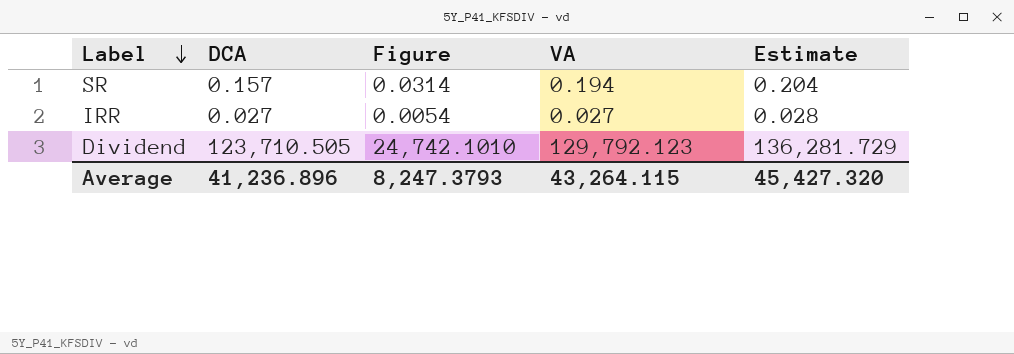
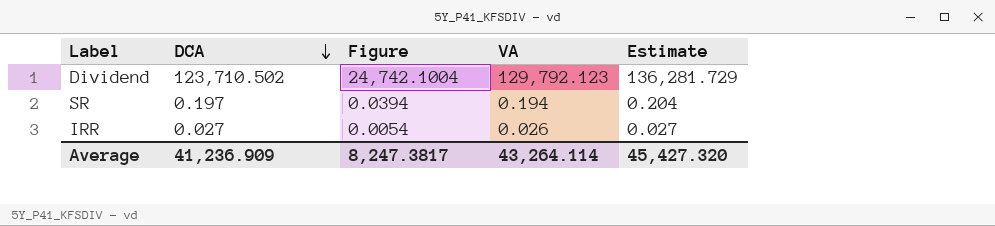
row order: Label descending -> DCA descending
Dividend | DCA: 123,710.505 -> 123,710.502
Dividend | Figure: 24,742.1010 -> 24,742.1004
SR | DCA: 0.157 -> 0.197
SR | Figure: 0.0314 -> 0.0394
IRR | VA: 0.027 -> 0.026
IRR | Estimate: 0.028 -> 0.027
Average | DCA: 41,236.896 -> 41,236.909
Average | Figure: 8,247.3793 -> 8,247.3817
Average | VA: 43,264.115 -> 43,264.114

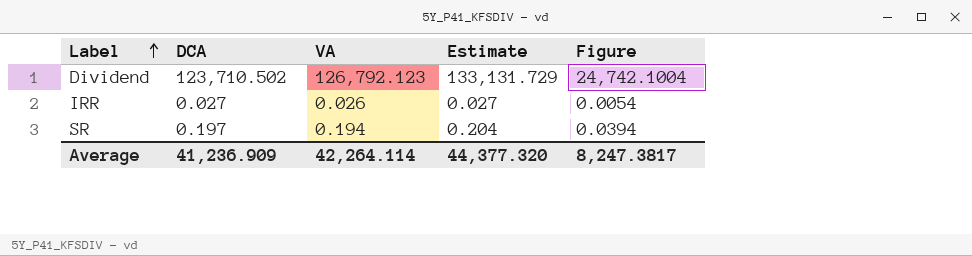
row order: DCA descending -> Label ascending
column Figure | position: 3 -> 5
Dividend | VA: 129,792.123 -> 126,792.123
Dividend | Estimate: 136,281.729 -> 133,131.729
Average | VA: 43,264.114 -> 42,264.114
Average | Estimate: 45,427.320 -> 44,377.320

